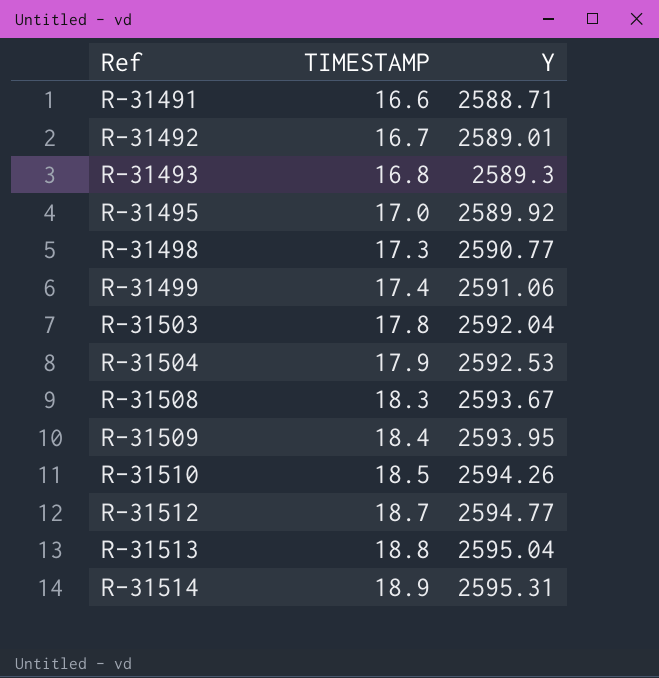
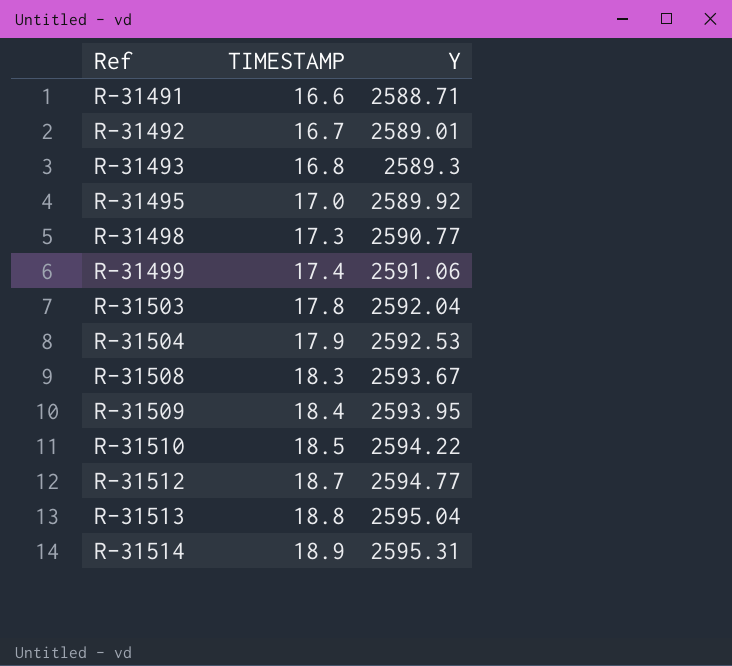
R-31510 | Y: 2594.26 -> 2594.22

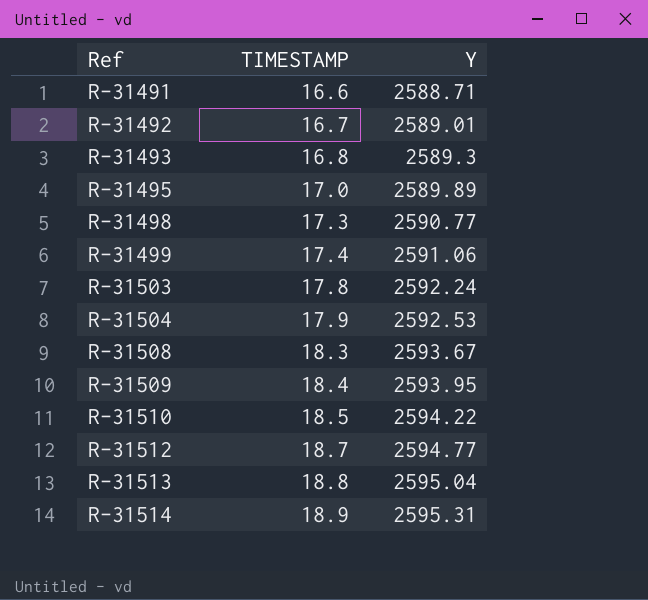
R-31495 | Y: 2589.92 -> 2589.89
R-31503 | Y: 2592.04 -> 2592.24

